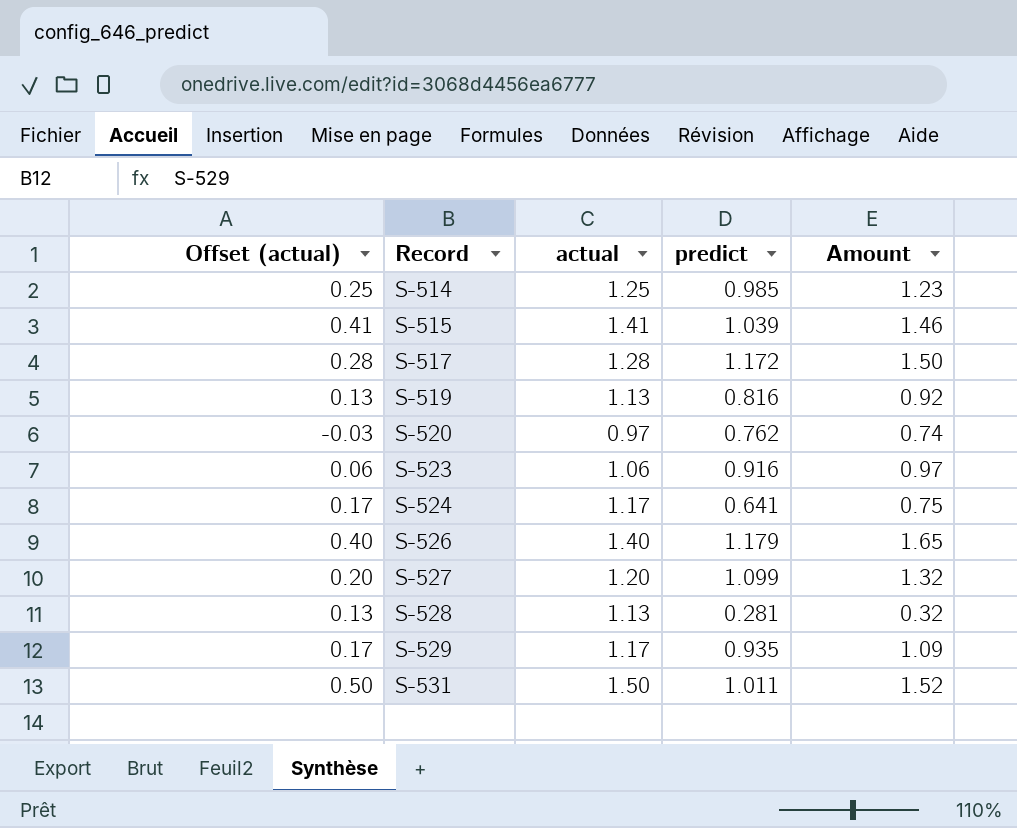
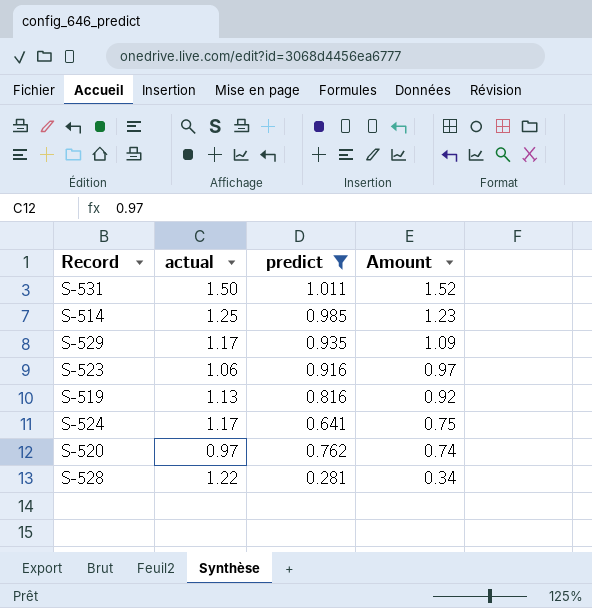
filter: none -> predict <= 1.011
row order: Record ascending -> Amount descending
column Offset (actual) | formula: [actual] - 1 -> none
S-528 | actual: 1.13 -> 1.22
S-528 | Amount: 0.32 -> 0.34

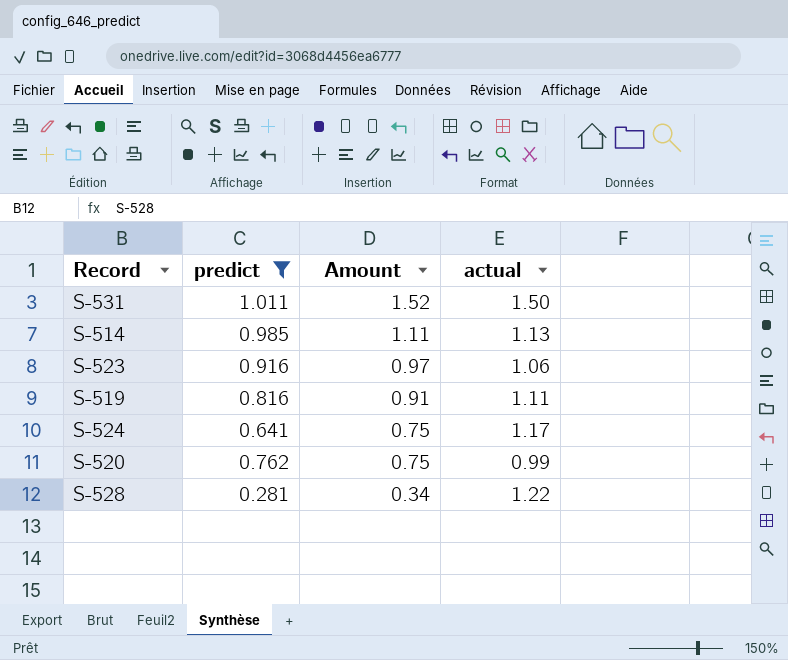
column actual | position: 2 -> 4
row S-529: 1.17 | 0.935 | 1.09 -> none
S-514 | Amount: 1.23 -> 1.11
S-514 | actual: 1.25 -> 1.13
S-519 | Amount: 0.92 -> 0.91
S-519 | actual: 1.13 -> 1.11
S-520 | Amount: 0.74 -> 0.75
S-520 | actual: 0.97 -> 0.99

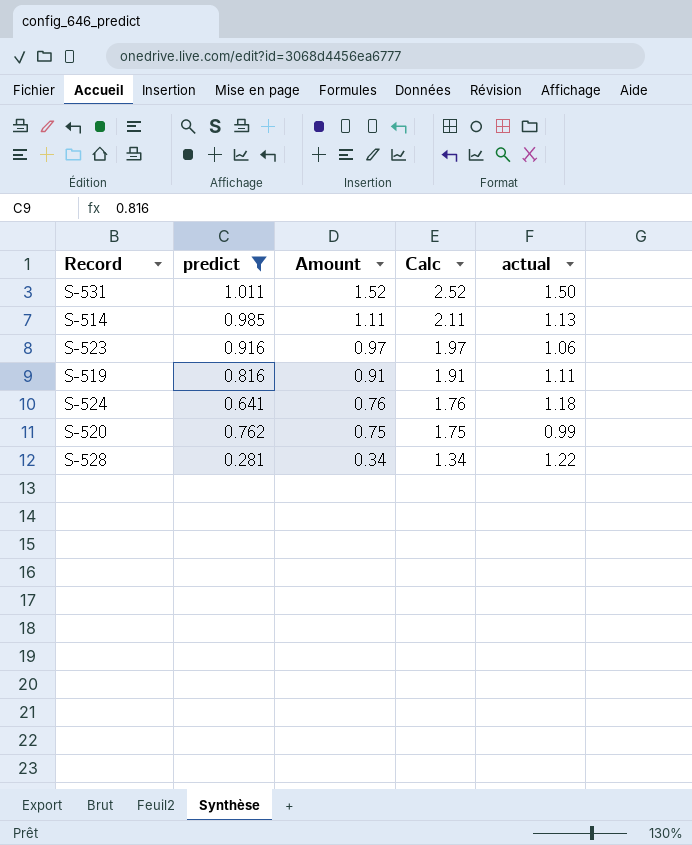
column Calc | formula: none -> [Amount] + 1
S-524 | Amount: 0.75 -> 0.76
S-524 | actual: 1.17 -> 1.18

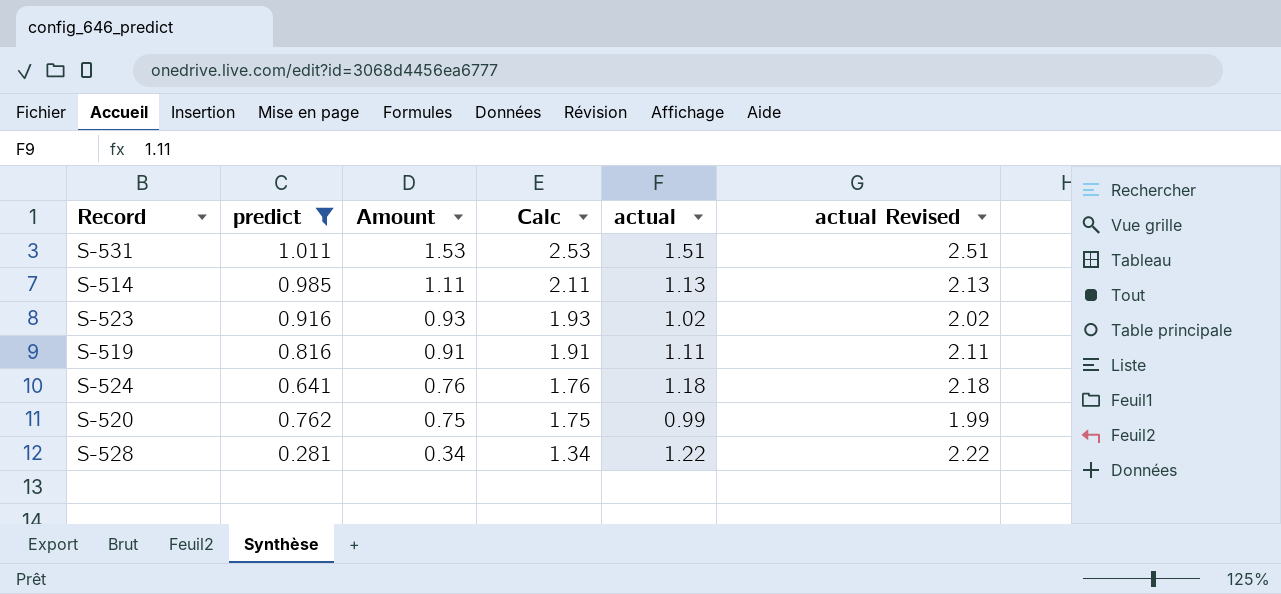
column actual Revised | formula: none -> [actual] + 1
S-531 | Amount: 1.52 -> 1.53
S-531 | Calc: 2.52 -> 2.53
S-531 | actual: 1.50 -> 1.51
S-523 | Amount: 0.97 -> 0.93
S-523 | Calc: 1.97 -> 1.93
S-523 | actual: 1.06 -> 1.02

